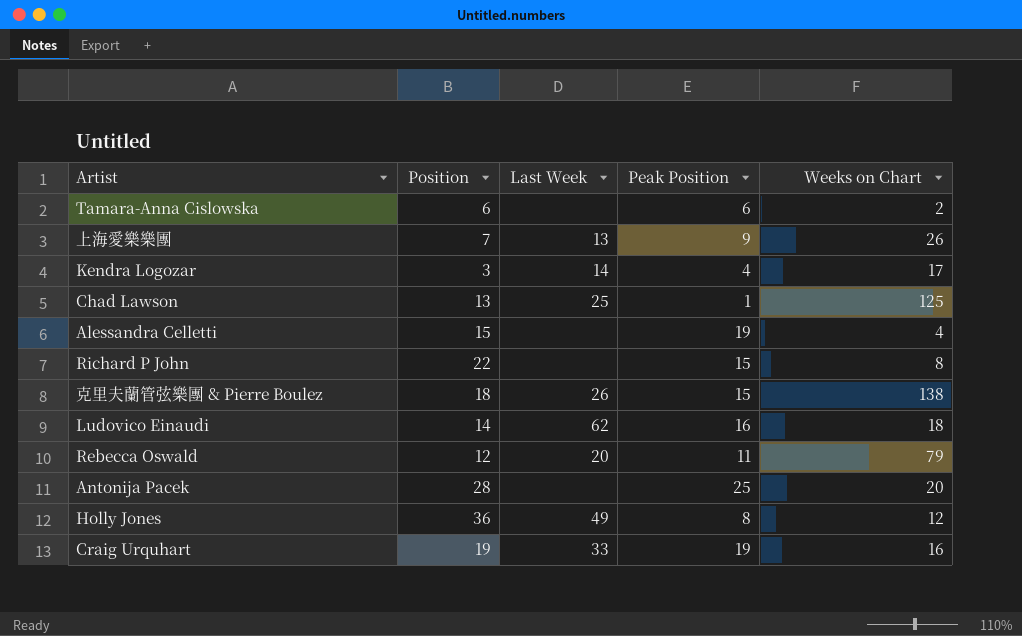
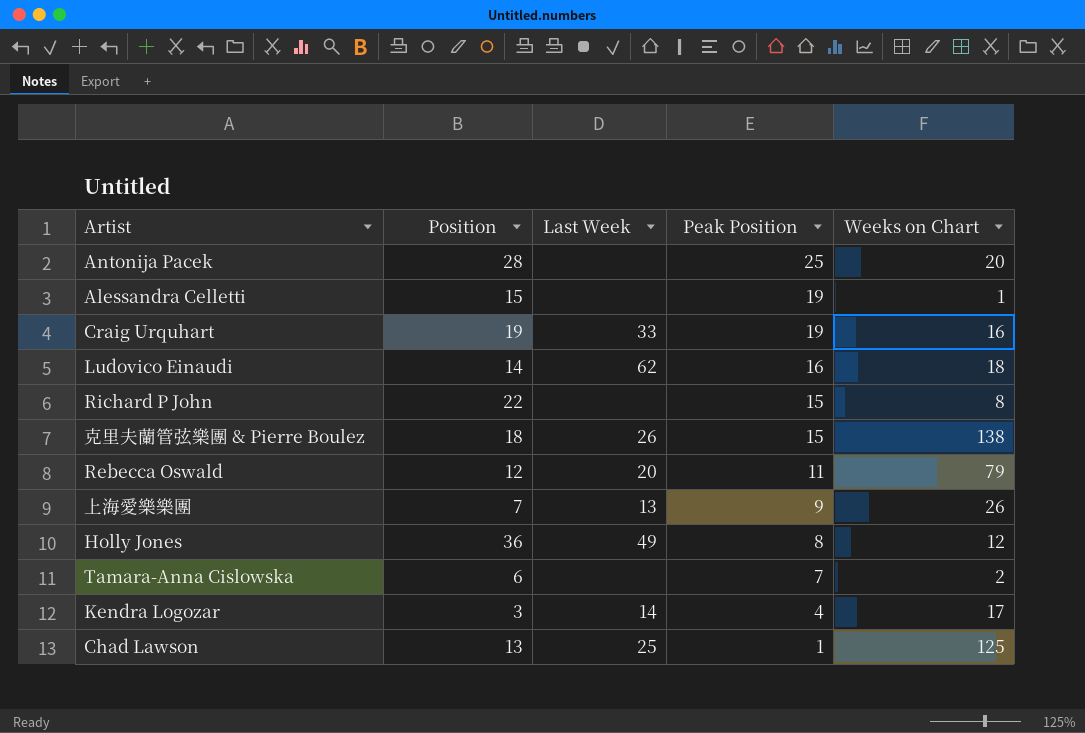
row order: none -> Peak Position descending
Alessandra Celletti | Weeks on Chart: 4 -> 1
Tamara-Anna Cislowska | Peak Position: 6 -> 7

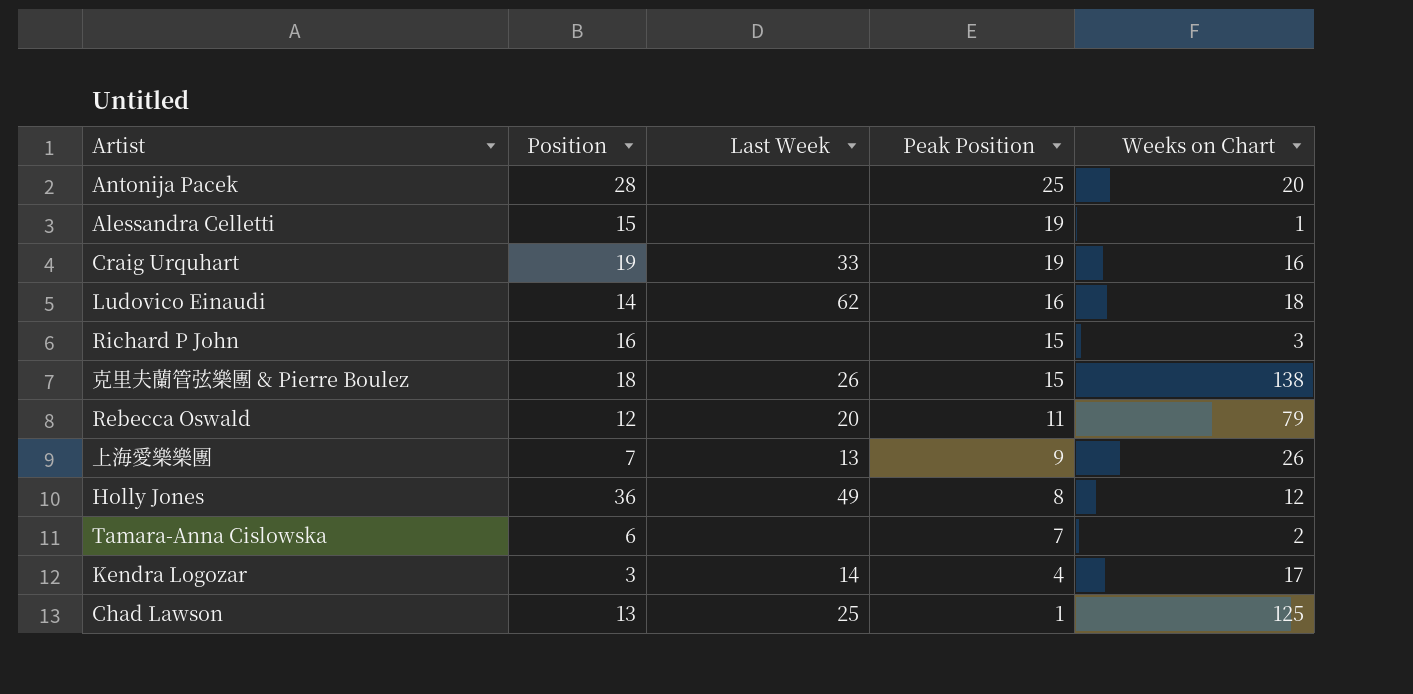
Richard P John | Position: 22 -> 16
Richard P John | Weeks on Chart: 8 -> 3

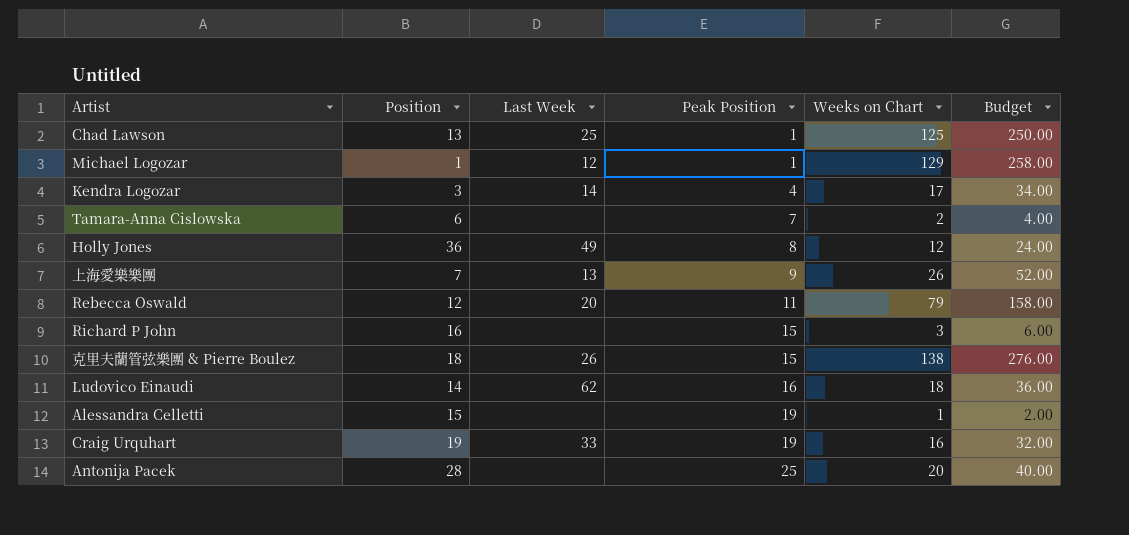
row order: Peak Position descending -> Peak Position ascending
column Budget | formula: none -> [Weeks on Chart] * 2
row Michael Logozar: none -> 1 | 12 | 1 | 129 | 258.00

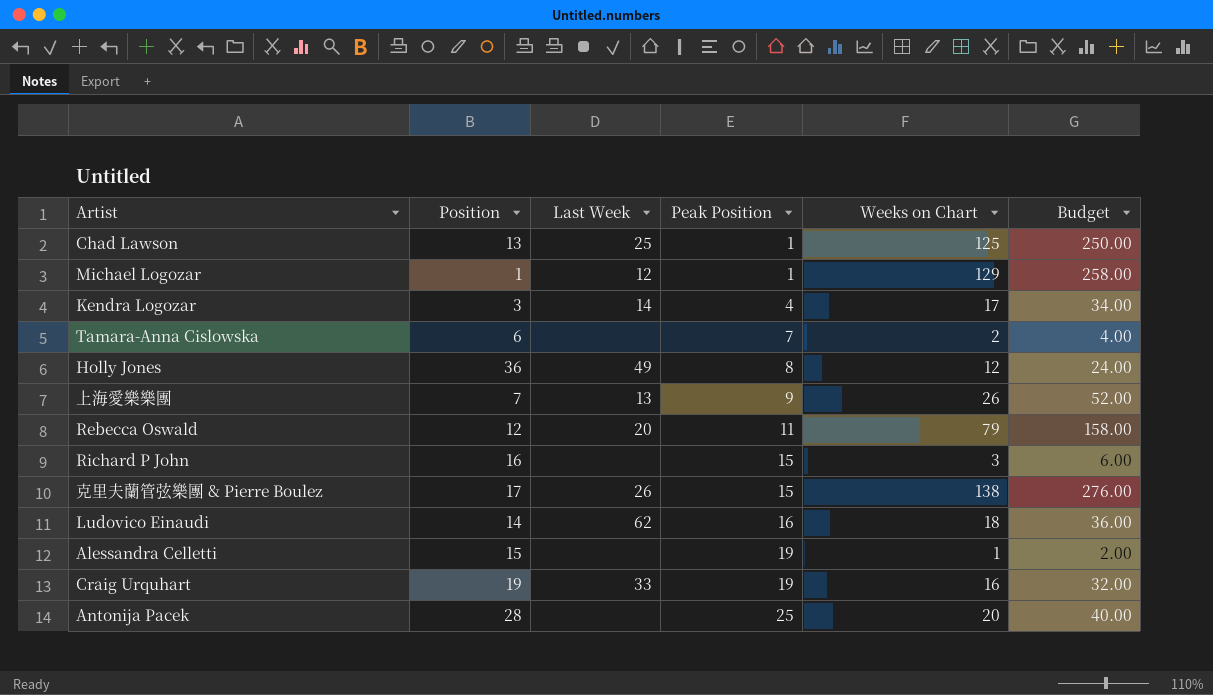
克里夫蘭管弦樂團 & Pierre Boulez | Position: 18 -> 17

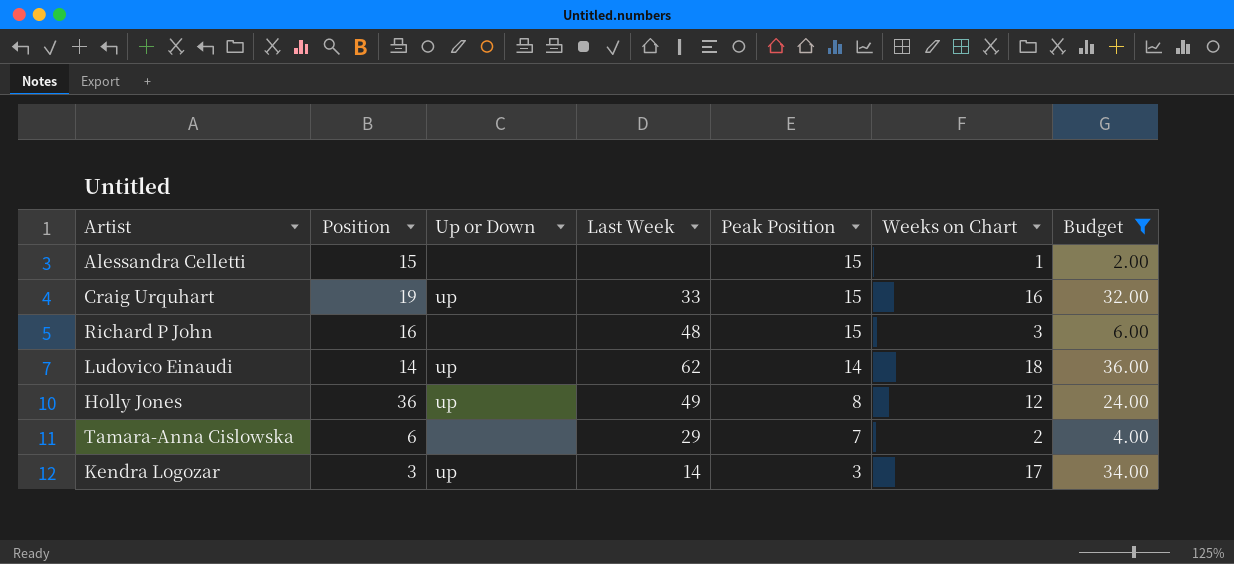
filter: none -> Budget <= 36.00
row order: Peak Position ascending -> Peak Position descending
column Up or Down | position: none -> 3
Alessandra Celletti | Peak Position: 19 -> 15
Craig Urquhart | Peak Position: 19 -> 15
Richard P John | Last Week: none -> 48
Ludovico Einaudi | Peak Position: 16 -> 14
Tamara-Anna Cislowska | Last Week: none -> 29
Kendra Logozar | Peak Position: 4 -> 3

